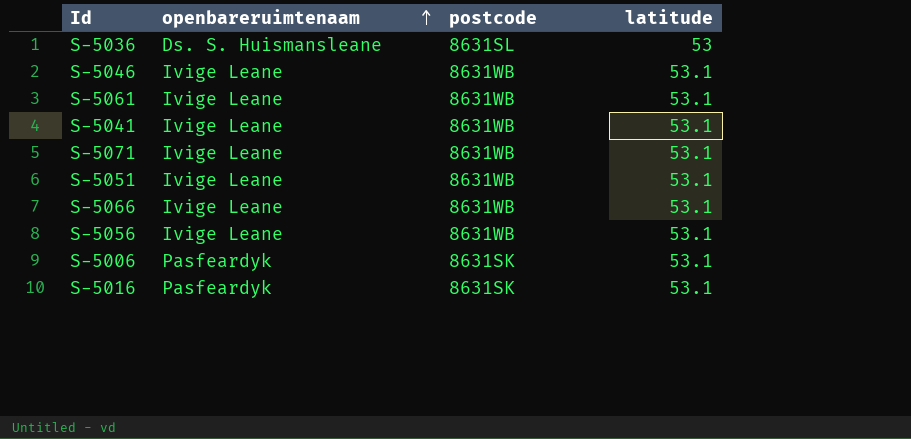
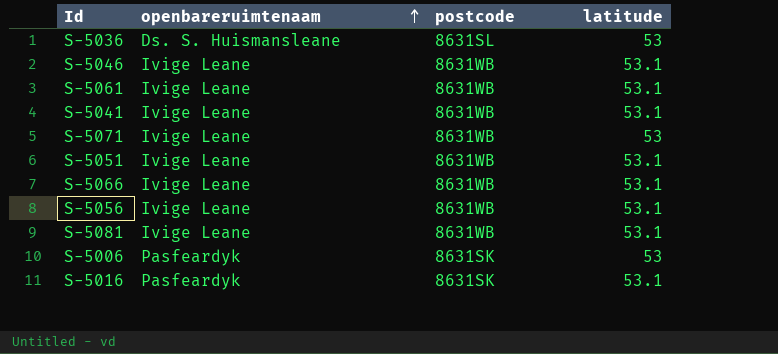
S-5071 | latitude: 53.1 -> 53
row S-5081: none -> Ivige Leane | 8631WB | 53.1
S-5006 | latitude: 53.1 -> 53

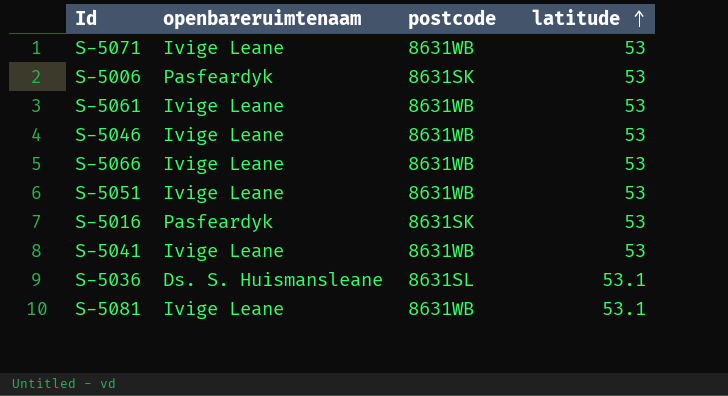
row order: openbareruimtenaam ascending -> latitude ascending
row S-5056: Ivige Leane | 8631WB | 53.1 -> none
S-5061 | latitude: 53.1 -> 53
S-5046 | latitude: 53.1 -> 53
S-5066 | latitude: 53.1 -> 53
S-5051 | latitude: 53.1 -> 53
S-5016 | latitude: 53.1 -> 53
S-5041 | latitude: 53.1 -> 53
S-5036 | latitude: 53 -> 53.1

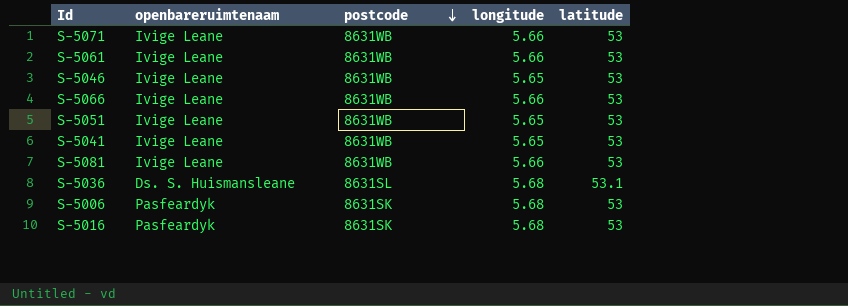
row order: latitude ascending -> postcode descending
column longitude | position: none -> 4
S-5081 | latitude: 53.1 -> 53

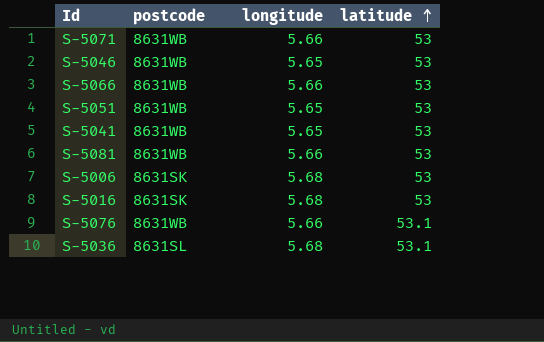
row order: postcode descending -> latitude ascending
column openbareruimtenaam | position: 2 -> none
row S-5061: Ivige Leane | 8631WB | 5.66 | 53 -> none
row S-5076: none -> 8631WB | 5.66 | 53.1

